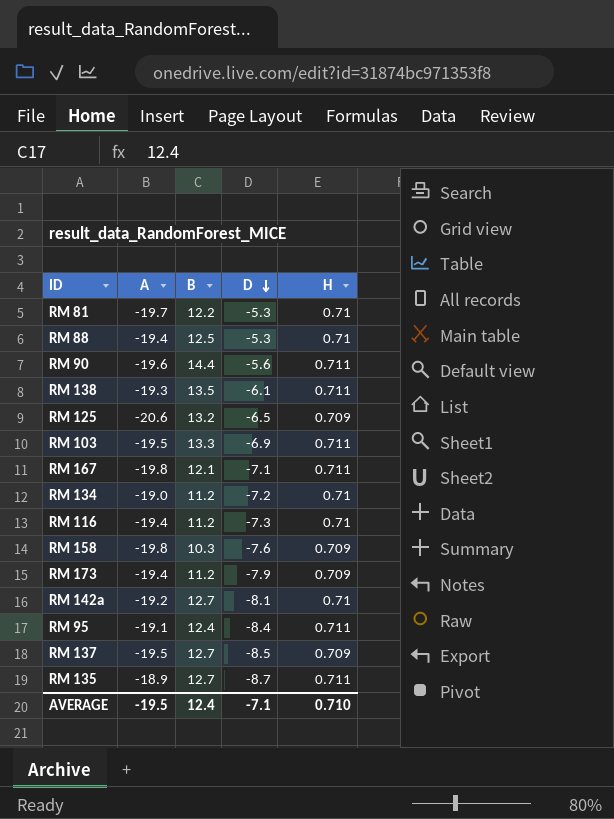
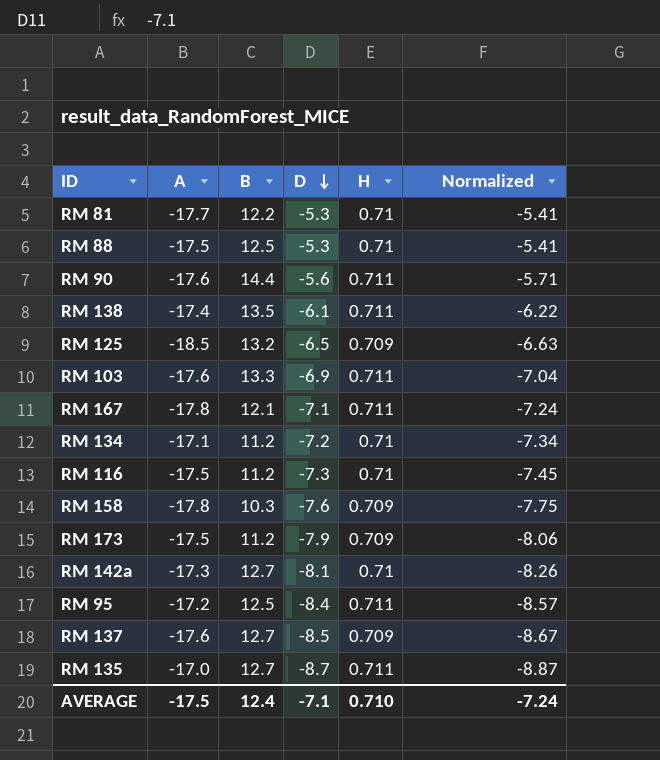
column Normalized | formula: none -> [D] * 1.02
RM 81 | A: -19.7 -> -17.7
RM 88 | A: -19.4 -> -17.5
RM 90 | A: -19.6 -> -17.6
RM 138 | A: -19.3 -> -17.4
RM 125 | A: -20.6 -> -18.5
RM 103 | A: -19.5 -> -17.6
RM 167 | A: -19.8 -> -17.8
RM 134 | A: -19.0 -> -17.1
RM 116 | A: -19.4 -> -17.5
RM 158 | A: -19.8 -> -17.8
RM 173 | A: -19.4 -> -17.5
RM 142a | A: -19.2 -> -17.3
RM 95 | A: -19.1 -> -17.2
RM 95 | B: 12.4 -> 12.5
RM 137 | A: -19.5 -> -17.6
RM 135 | A: -18.9 -> -17.0
AVERAGE | A: -19.5 -> -17.5

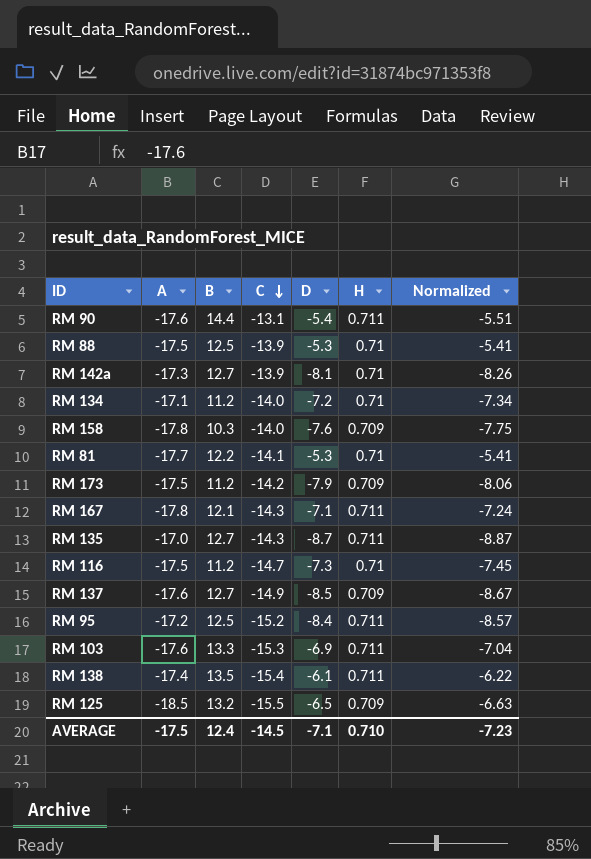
row order: D descending -> C descending
column C | position: none -> 4
RM 90 | D: -5.6 -> -5.4
RM 90 | Normalized: -5.71 -> -5.51
AVERAGE | Normalized: -7.24 -> -7.23

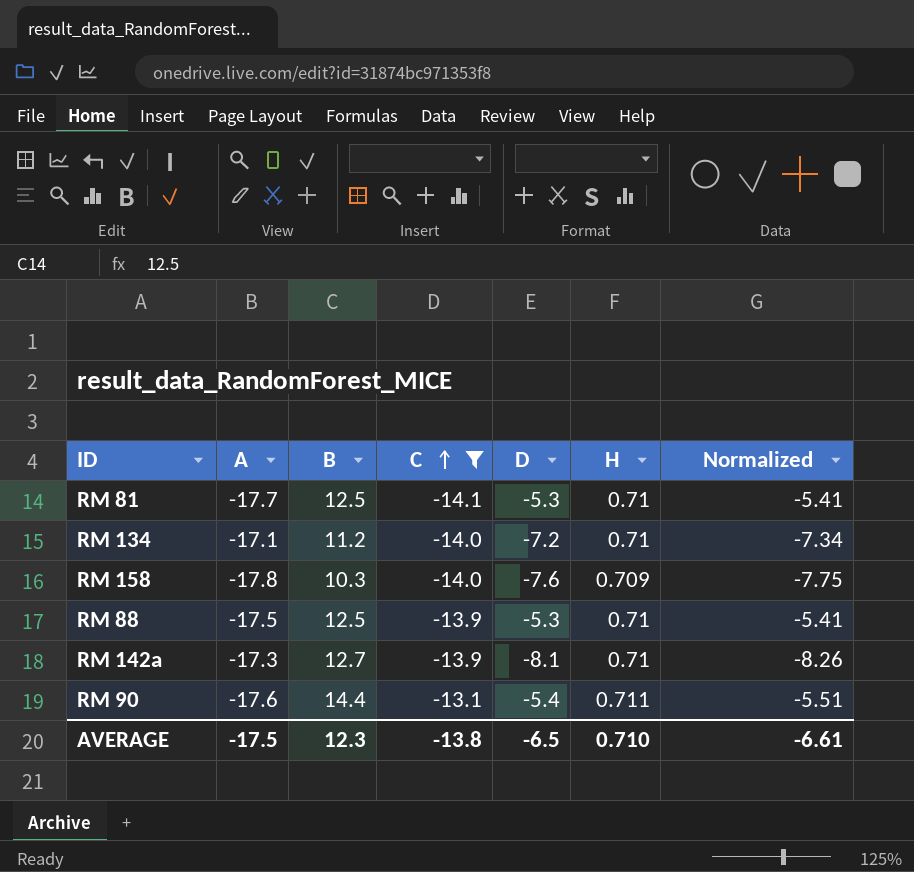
filter: none -> C >= -14.1
row order: C descending -> C ascending
RM 81 | B: 12.2 -> 12.5
AVERAGE | B: 12.4 -> 12.3
AVERAGE | C: -14.5 -> -13.8
AVERAGE | D: -7.1 -> -6.5
AVERAGE | Normalized: -7.23 -> -6.61

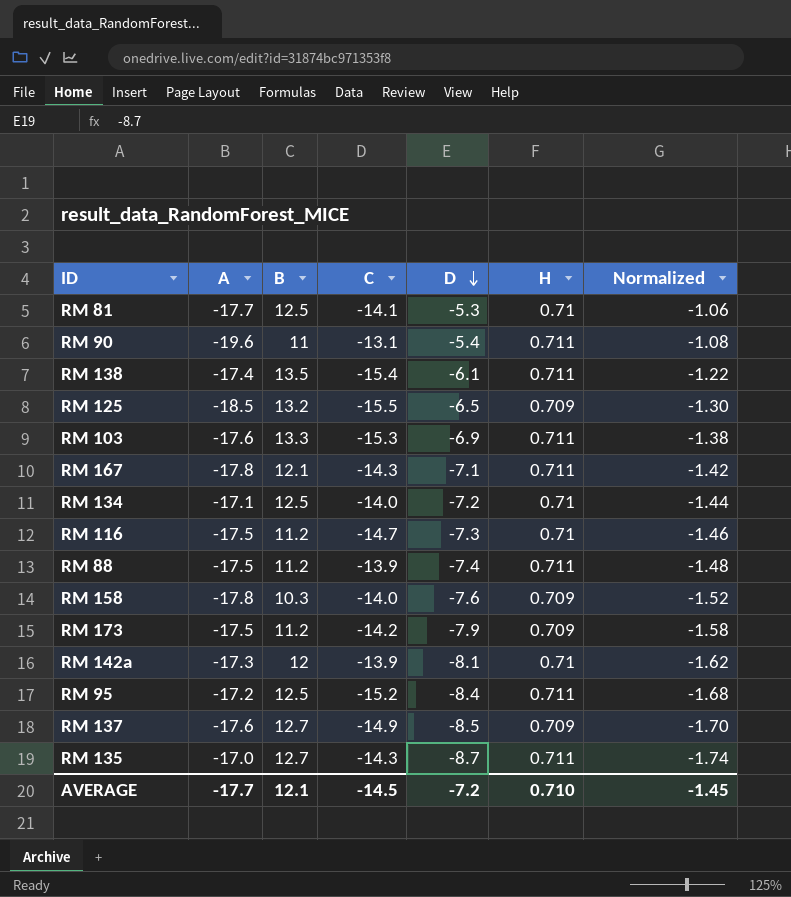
filter: C >= -14.1 -> none
row order: C ascending -> D descending
column Normalized | formula: [D] * 1.02 -> [D] * 0.2
RM 90 | A: -17.6 -> -19.6
RM 90 | B: 14.4 -> 11
RM 134 | B: 11.2 -> 12.5
RM 88 | B: 12.5 -> 11.2
RM 88 | D: -5.3 -> -7.4
RM 88 | H: 0.71 -> 0.711
RM 142a | B: 12.7 -> 12
AVERAGE | A: -17.5 -> -17.7
AVERAGE | B: 12.3 -> 12.1
AVERAGE | C: -13.8 -> -14.5
AVERAGE | D: -6.5 -> -7.2
AVERAGE | Normalized: -6.61 -> -1.45

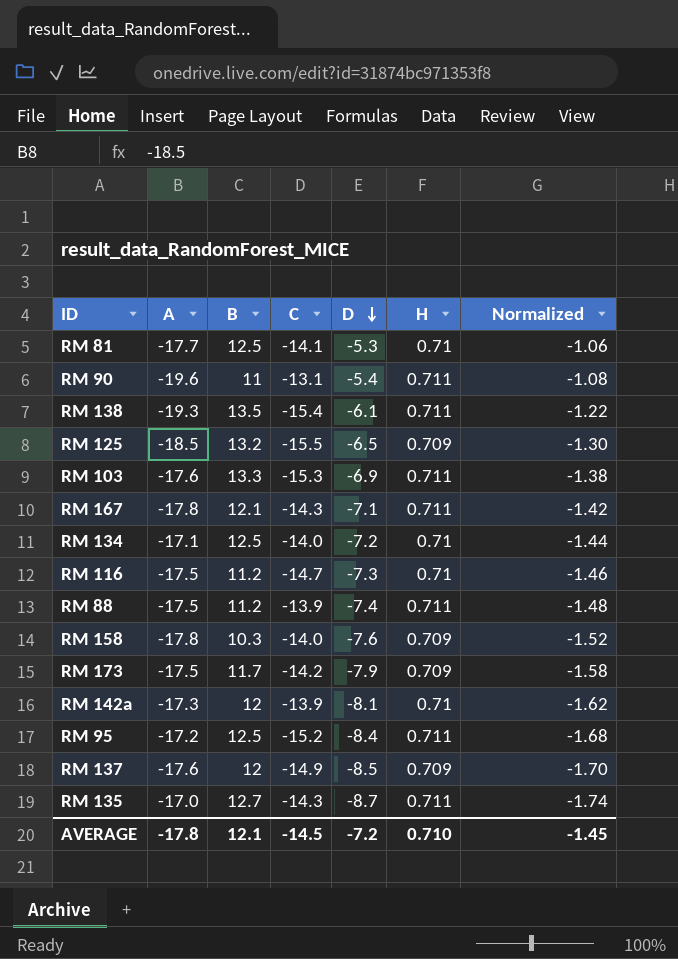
RM 138 | A: -17.4 -> -19.3
RM 173 | B: 11.2 -> 11.7
RM 137 | B: 12.7 -> 12
AVERAGE | A: -17.7 -> -17.8

